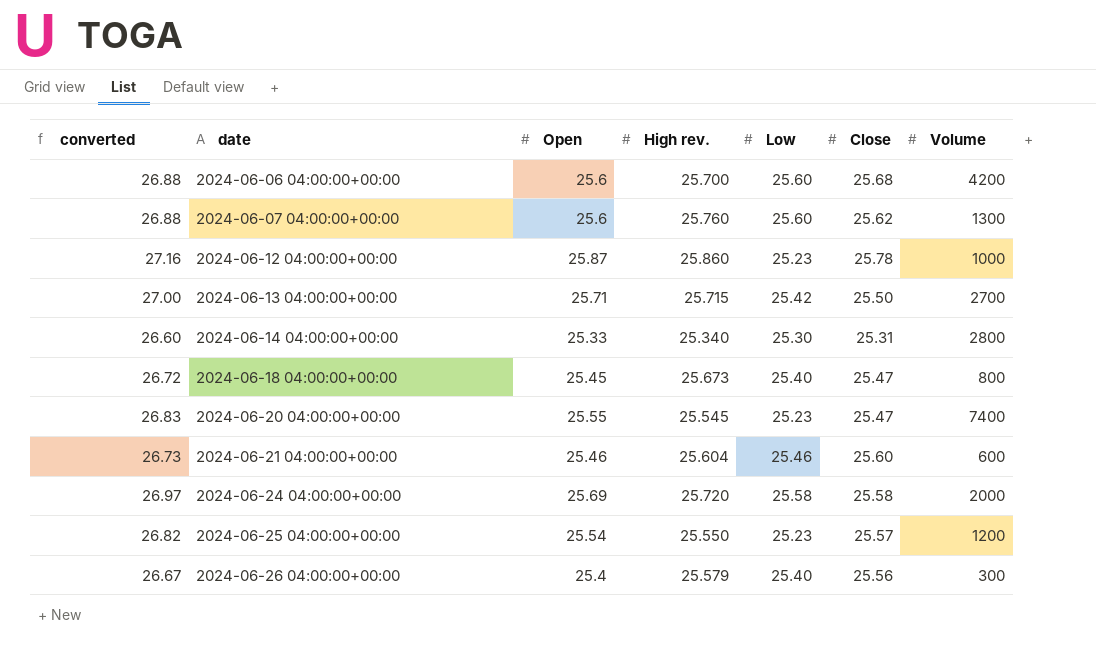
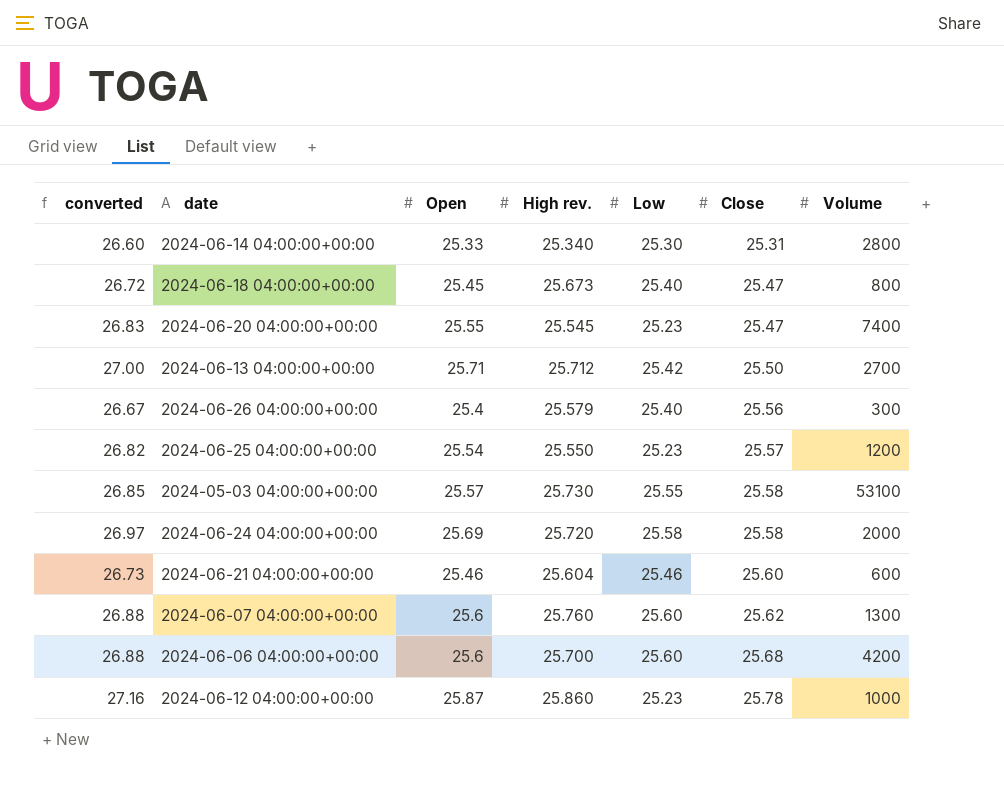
row order: date ascending -> Close ascending
2024-06-13 04:00:00+00:00 | High rev.: 25.715 -> 25.712
row 2024-05-03 04:00:00+00:00: none -> 26.85 | 25.57 | 25.730 | 25.55 | 25.58 | 53100

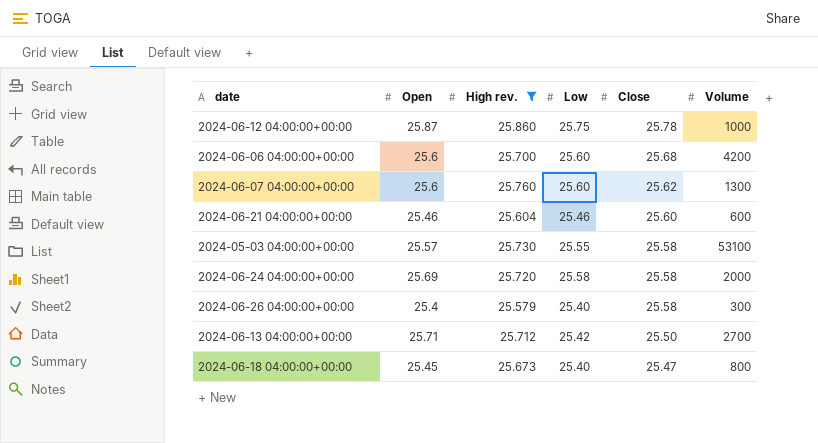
filter: none -> High rev. >= 25.579
row order: Close ascending -> Close descending
column converted | formula: [Open] * 1.05 -> none
2024-06-12 04:00:00+00:00 | Low: 25.23 -> 25.75
2024-06-26 04:00:00+00:00 | Close: 25.56 -> 25.58

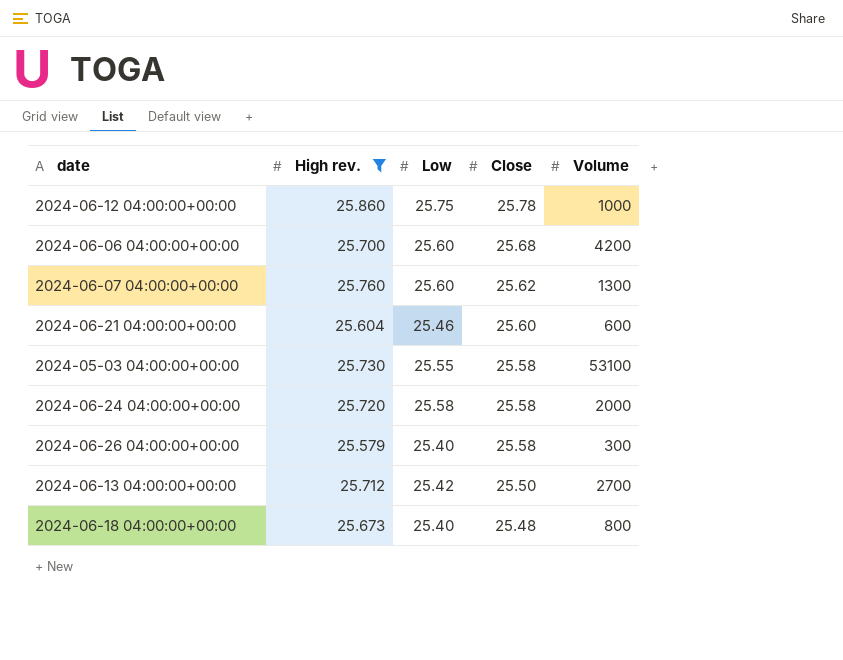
column Open | position: 2 -> none
2024-06-18 04:00:00+00:00 | Close: 25.47 -> 25.48

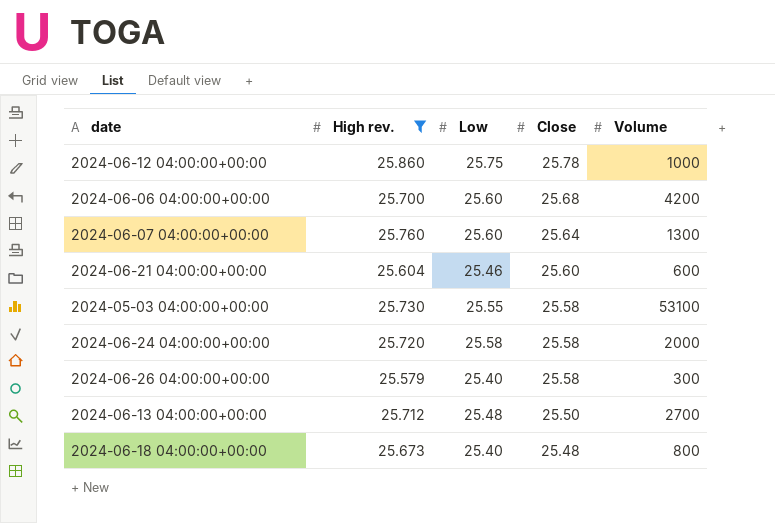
2024-06-07 04:00:00+00:00 | Close: 25.62 -> 25.64
2024-06-13 04:00:00+00:00 | Low: 25.42 -> 25.48

